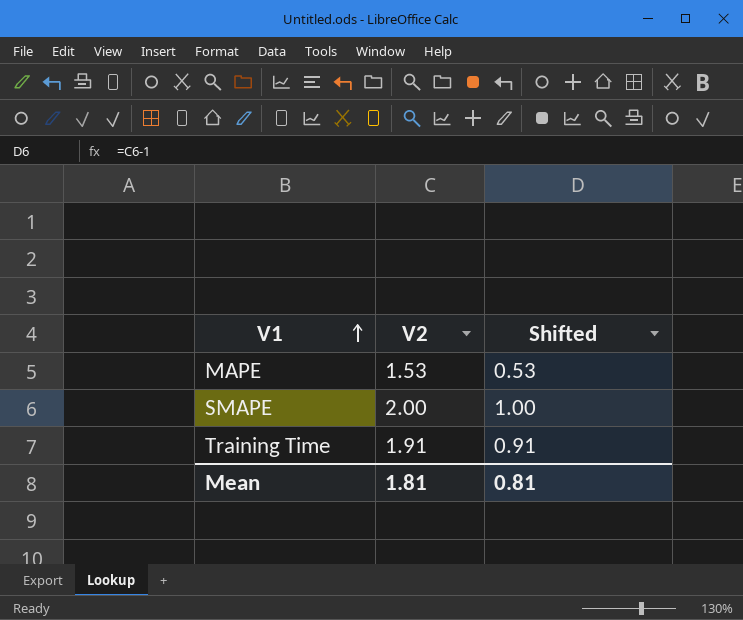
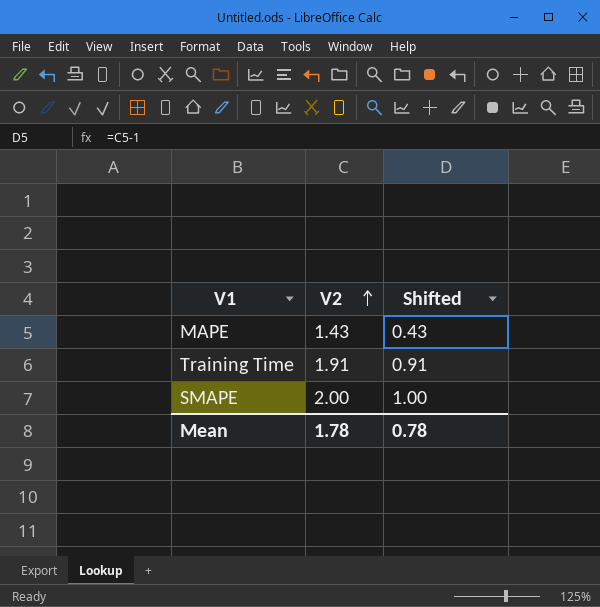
row order: V1 ascending -> V2 ascending
MAPE | V2: 1.53 -> 1.43
MAPE | Shifted: 0.53 -> 0.43
Mean | V2: 1.81 -> 1.78
Mean | Shifted: 0.81 -> 0.78

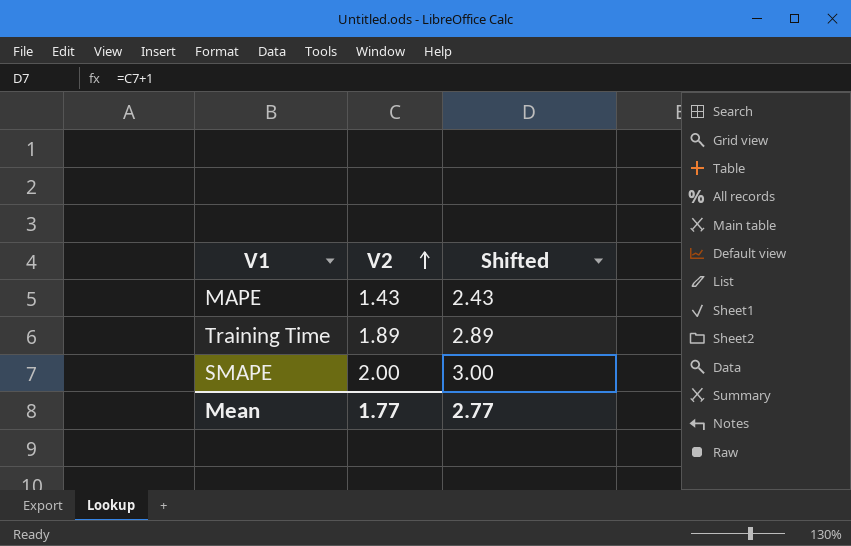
column Shifted | formula: [V2] - 1 -> [V2] + 1
Training Time | V2: 1.91 -> 1.89
Mean | V2: 1.78 -> 1.77
Mean | Shifted: 0.78 -> 2.77

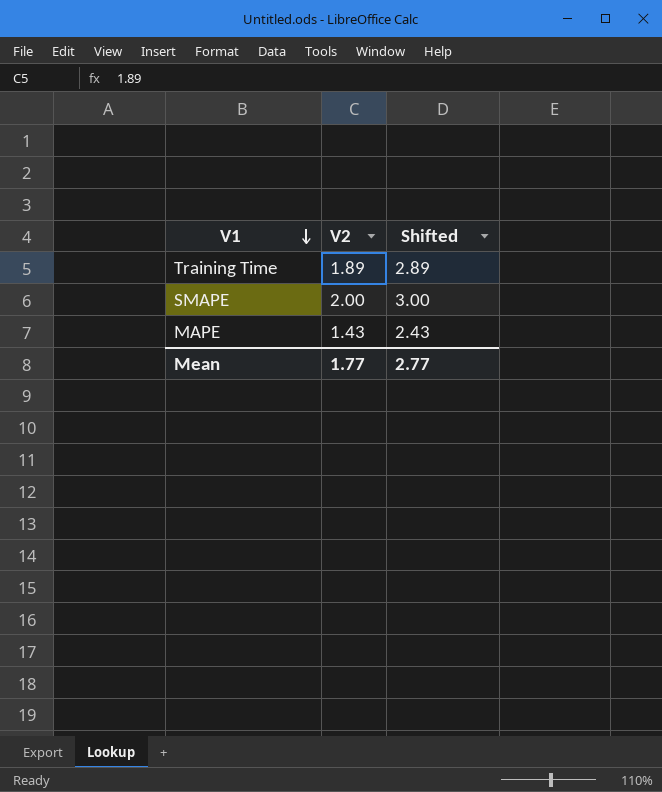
row order: V2 ascending -> V1 descending

